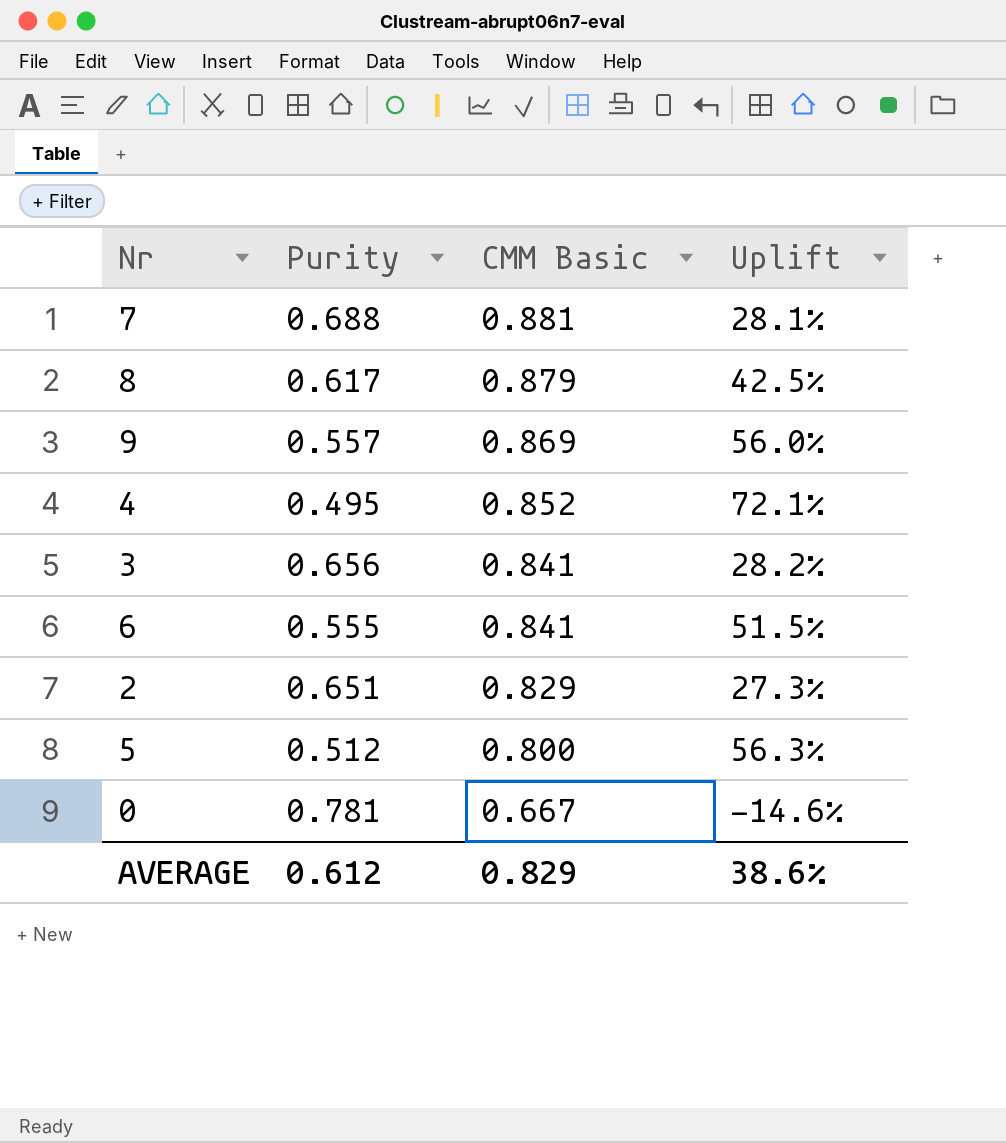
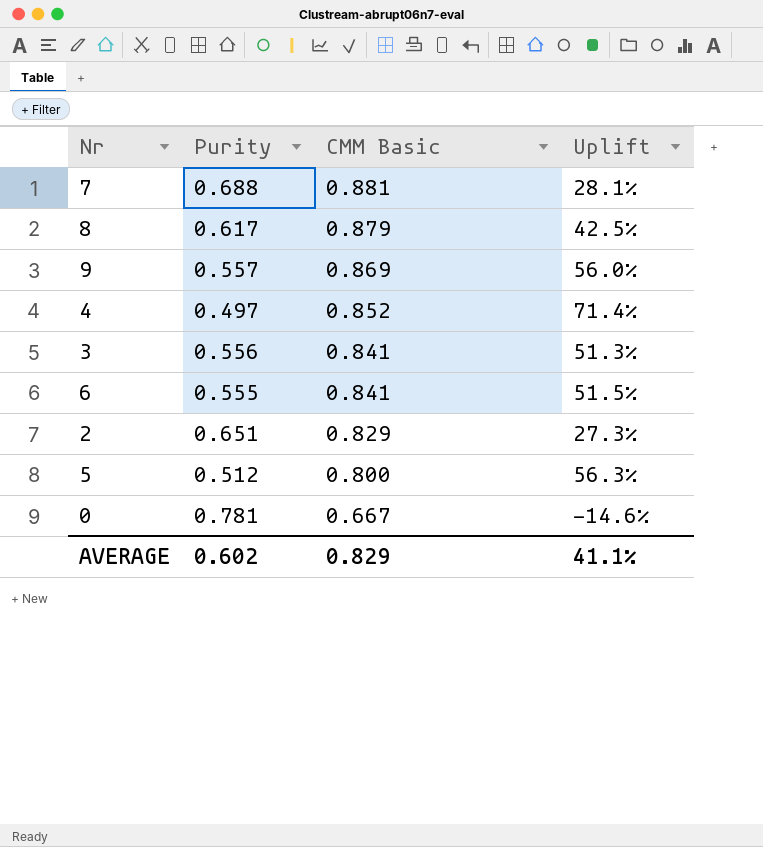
4 | Purity: 0.495 -> 0.497
4 | Uplift: 72.1% -> 71.4%
3 | Purity: 0.656 -> 0.556
3 | Uplift: 28.2% -> 51.3%
AVERAGE | Purity: 0.612 -> 0.602
AVERAGE | Uplift: 38.6% -> 41.1%

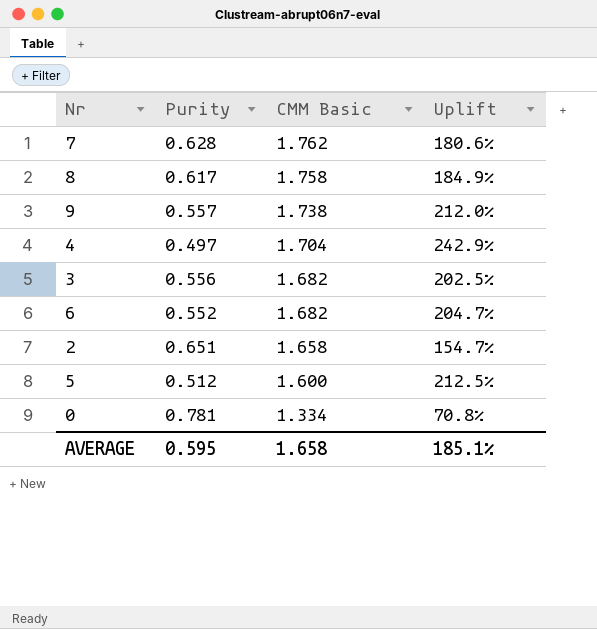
7 | Purity: 0.688 -> 0.628
7 | CMM Basic: 0.881 -> 1.762
7 | Uplift: 28.1% -> 180.6%
8 | CMM Basic: 0.879 -> 1.758
8 | Uplift: 42.5% -> 184.9%
9 | CMM Basic: 0.869 -> 1.738
9 | Uplift: 56.0% -> 212.0%
4 | CMM Basic: 0.852 -> 1.704
4 | Uplift: 71.4% -> 242.9%
3 | CMM Basic: 0.841 -> 1.682
3 | Uplift: 51.3% -> 202.5%
6 | Purity: 0.555 -> 0.552
6 | CMM Basic: 0.841 -> 1.682
6 | Uplift: 51.5% -> 204.7%
2 | CMM Basic: 0.829 -> 1.658
2 | Uplift: 27.3% -> 154.7%
5 | CMM Basic: 0.800 -> 1.600
5 | Uplift: 56.3% -> 212.5%
0 | CMM Basic: 0.667 -> 1.334
0 | Uplift: -14.6% -> 70.8%
AVERAGE | Purity: 0.602 -> 0.595
AVERAGE | CMM Basic: 0.829 -> 1.658
AVERAGE | Uplift: 41.1% -> 185.1%

